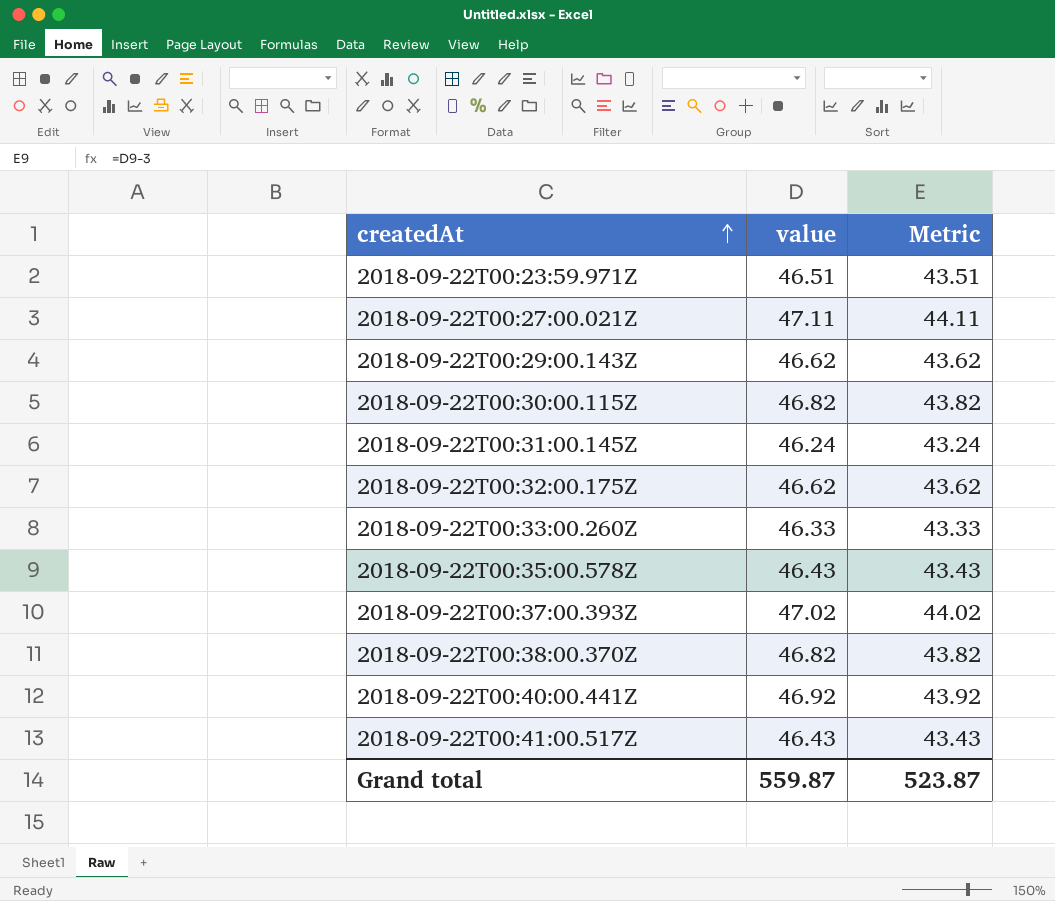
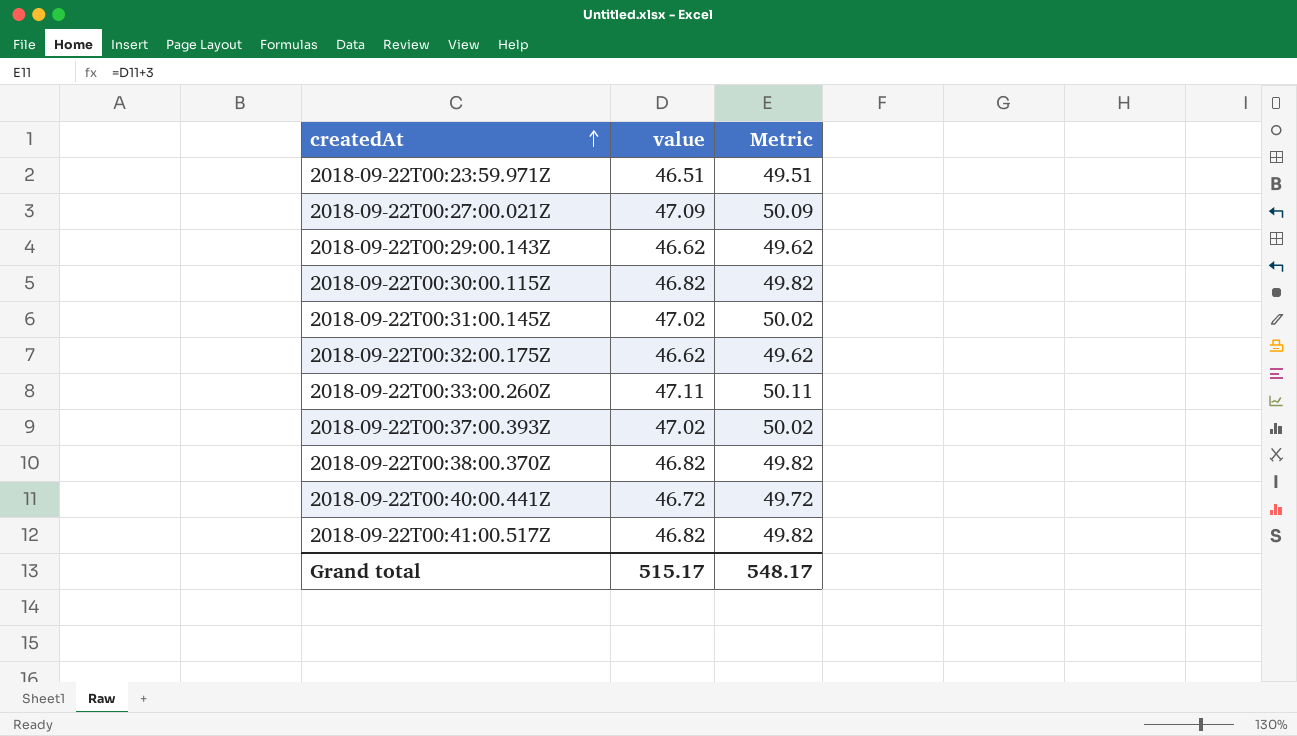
column Metric | formula: [value] - 3 -> [value] + 3
row 2018-09-22T00:35:00.578Z: 46.43 | 43.43 -> none
2018-09-22T00:27:00.021Z | value: 47.11 -> 47.09
2018-09-22T00:31:00.145Z | value: 46.24 -> 47.02
2018-09-22T00:33:00.260Z | value: 46.33 -> 47.11
2018-09-22T00:40:00.441Z | value: 46.92 -> 46.72
2018-09-22T00:41:00.517Z | value: 46.43 -> 46.82
Grand total | value: 559.87 -> 515.17
Grand total | Metric: 523.87 -> 548.17

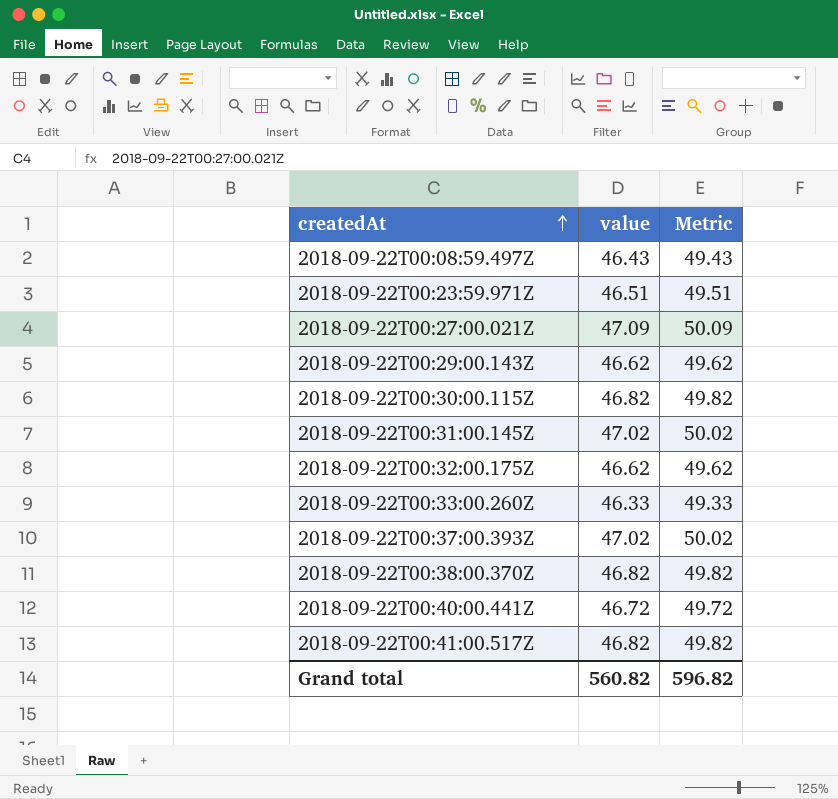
row 2018-09-22T00:08:59.497Z: none -> 46.43 | 49.43
2018-09-22T00:33:00.260Z | value: 47.11 -> 46.33
2018-09-22T00:33:00.260Z | Metric: 50.11 -> 49.33
Grand total | value: 515.17 -> 560.82
Grand total | Metric: 548.17 -> 596.82

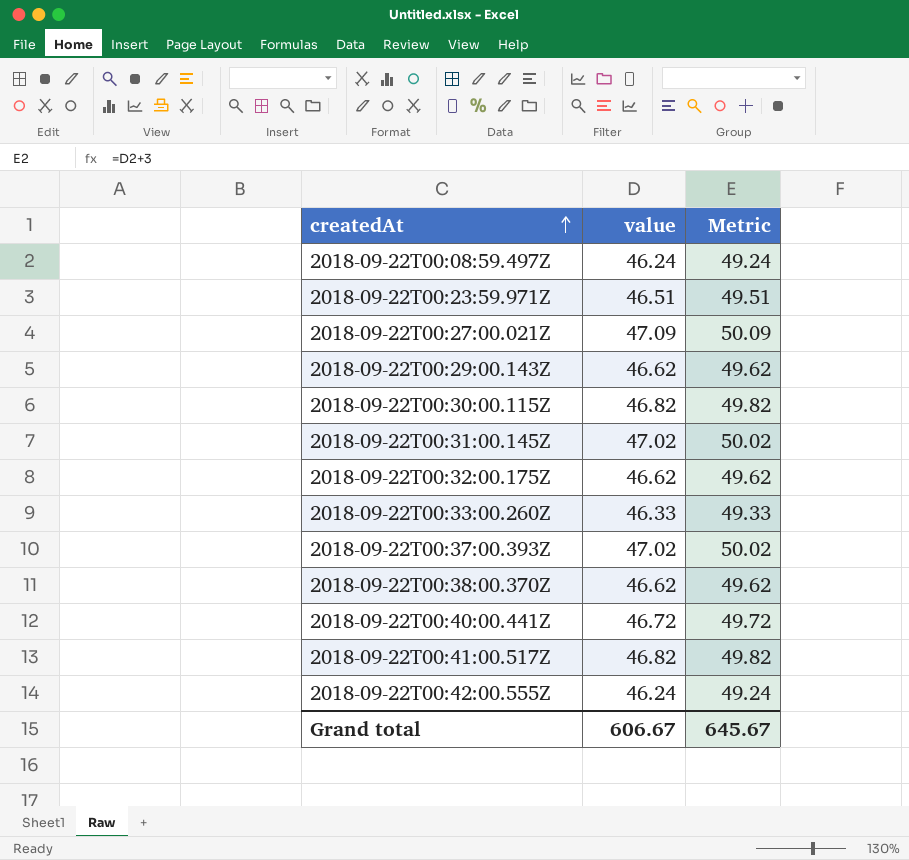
2018-09-22T00:08:59.497Z | value: 46.43 -> 46.24
2018-09-22T00:08:59.497Z | Metric: 49.43 -> 49.24
2018-09-22T00:38:00.370Z | value: 46.82 -> 46.62
2018-09-22T00:38:00.370Z | Metric: 49.82 -> 49.62
row 2018-09-22T00:42:00.555Z: none -> 46.24 | 49.24
Grand total | value: 560.82 -> 606.67
Grand total | Metric: 596.82 -> 645.67

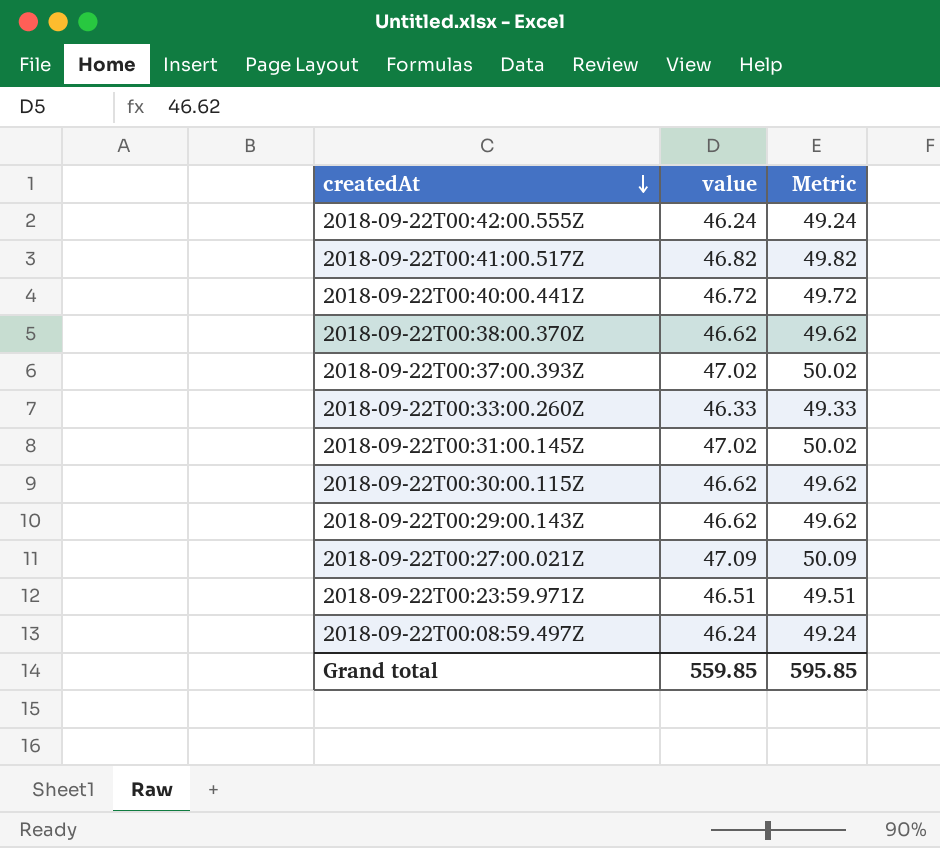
row order: createdAt ascending -> createdAt descending
row 2018-09-22T00:32:00.175Z: 46.62 | 49.62 -> none
2018-09-22T00:30:00.115Z | value: 46.82 -> 46.62
2018-09-22T00:30:00.115Z | Metric: 49.82 -> 49.62
Grand total | value: 606.67 -> 559.85
Grand total | Metric: 645.67 -> 595.85

